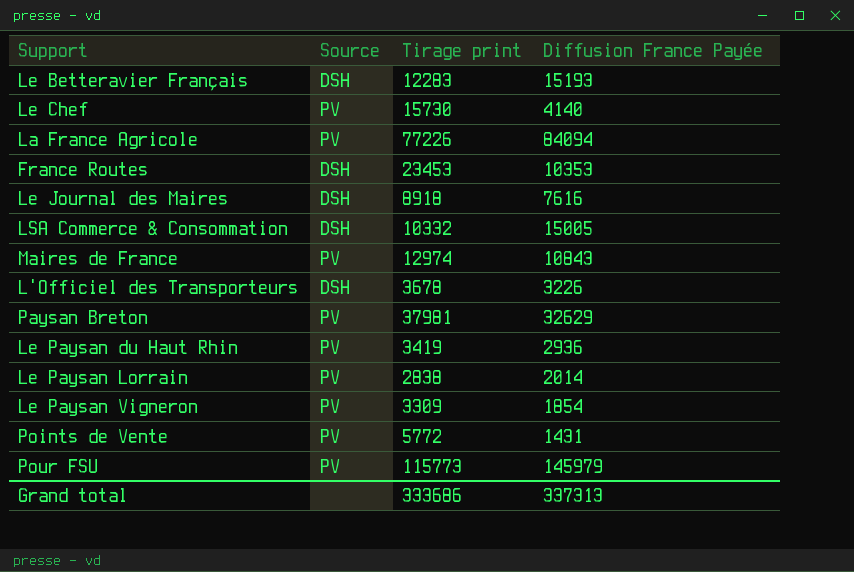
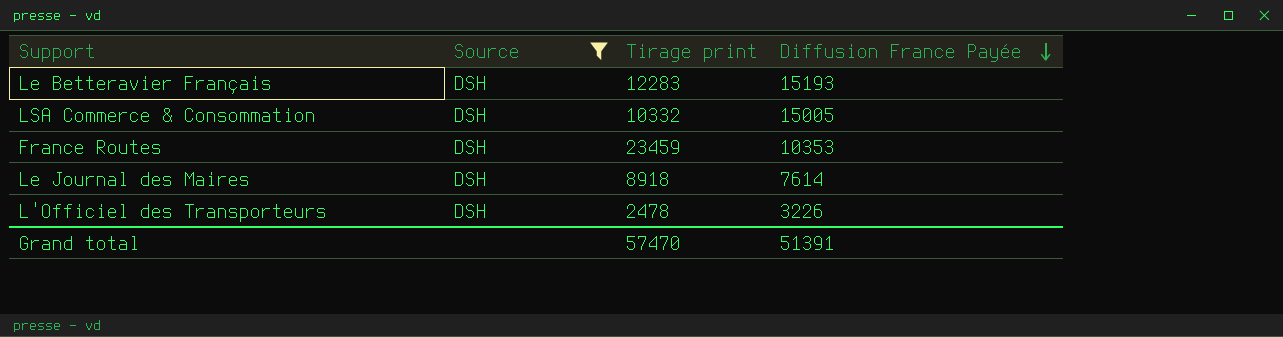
filter: none -> Source = DSH
row order: none -> Diffusion France Payée descending
France Routes | Tirage print: 23453 -> 23459
Le Journal des Maires | Diffusion France Payée: 7616 -> 7614
L'Officiel des Transporteurs | Tirage print: 3678 -> 2478
Grand total | Tirage print: 333686 -> 57470
Grand total | Diffusion France Payée: 337313 -> 51391

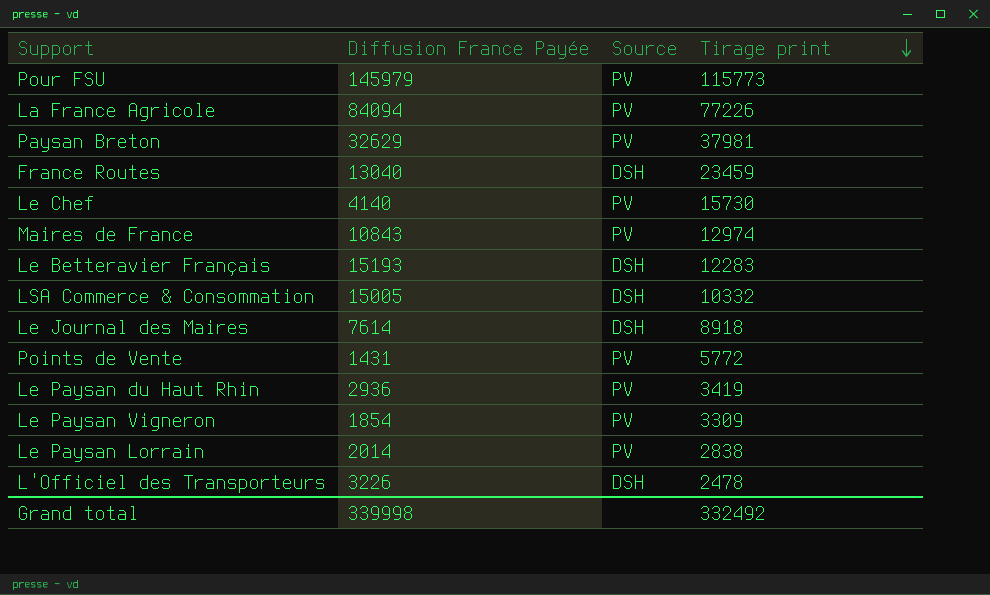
filter: Source = DSH -> none
row order: Diffusion France Payée descending -> Tirage print descending
column Diffusion France Payée | position: 4 -> 2
France Routes | Diffusion France Payée: 10353 -> 13040
Grand total | Diffusion France Payée: 51391 -> 339998
Grand total | Tirage print: 57470 -> 332492

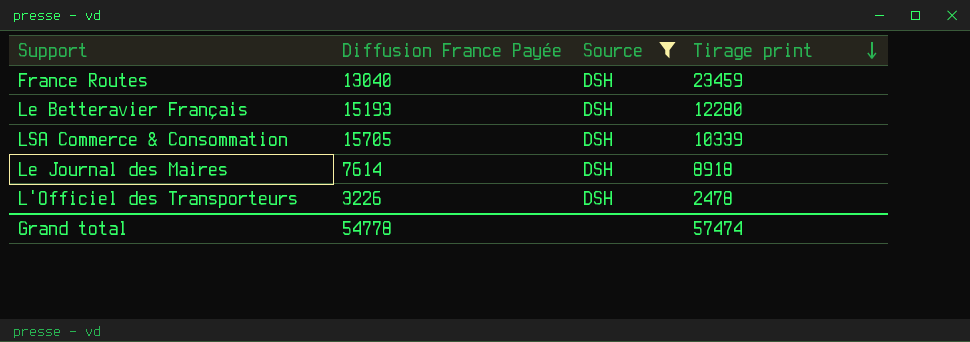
filter: none -> Source = DSH
Le Betteravier Français | Tirage print: 12283 -> 12280
LSA Commerce & Consommation | Diffusion France Payée: 15005 -> 15705
LSA Commerce & Consommation | Tirage print: 10332 -> 10339
Grand total | Diffusion France Payée: 339998 -> 54778
Grand total | Tirage print: 332492 -> 57474

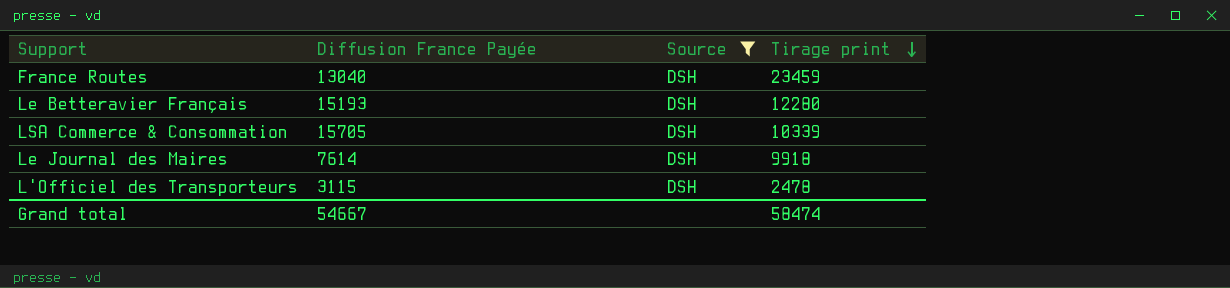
Le Journal des Maires | Tirage print: 8918 -> 9918
L'Officiel des Transporteurs | Diffusion France Payée: 3226 -> 3115
Grand total | Diffusion France Payée: 54778 -> 54667
Grand total | Tirage print: 57474 -> 58474

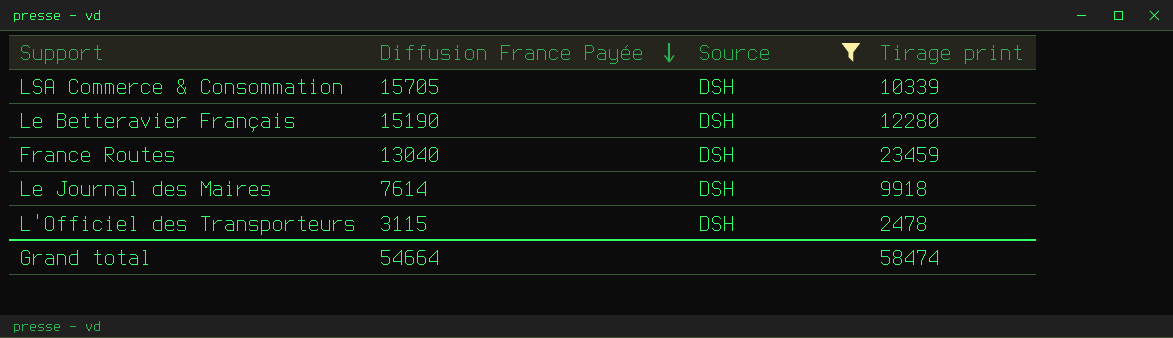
row order: Tirage print descending -> Diffusion France Payée descending
Le Betteravier Français | Diffusion France Payée: 15193 -> 15190
Grand total | Diffusion France Payée: 54667 -> 54664

